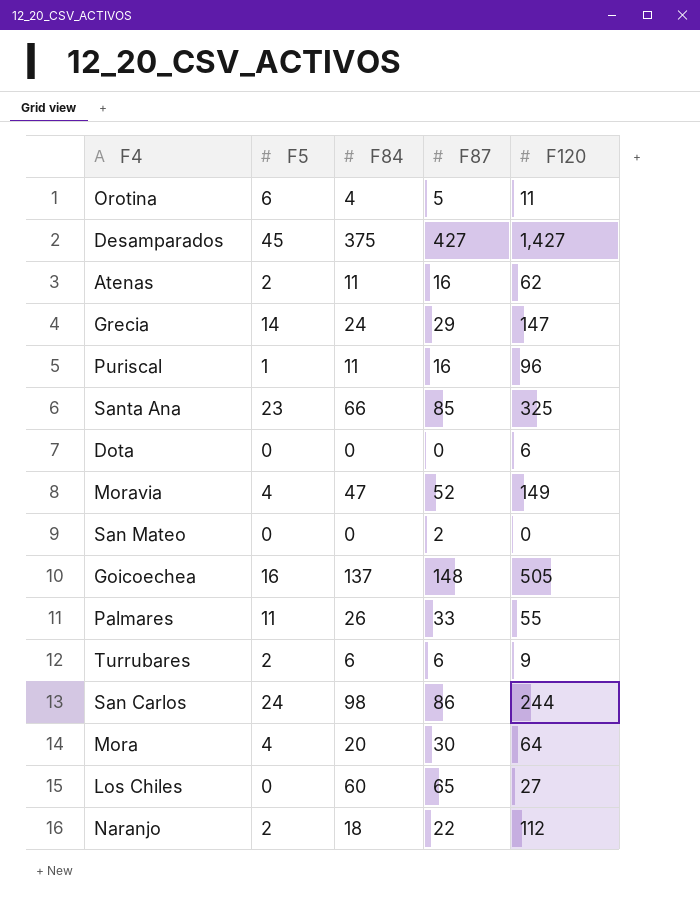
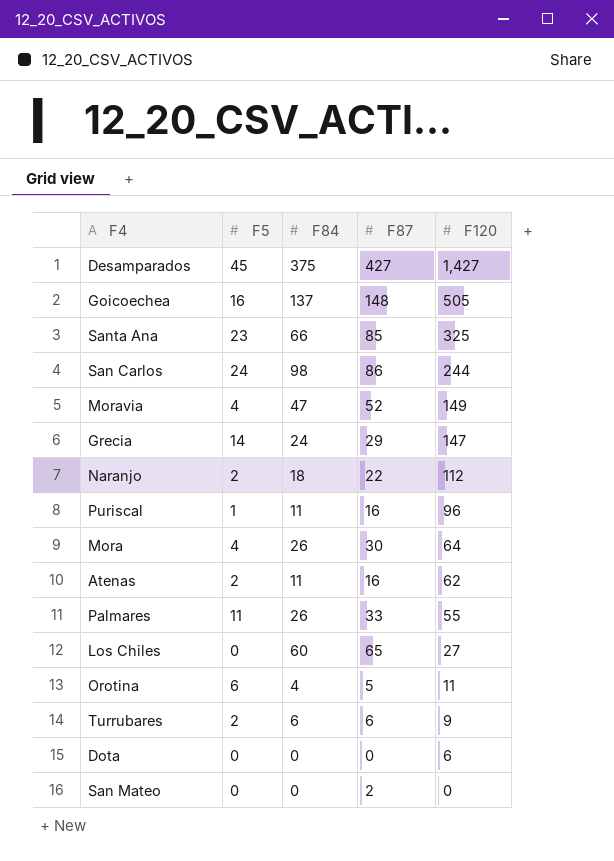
row order: none -> F120 descending
Mora | F84: 20 -> 26

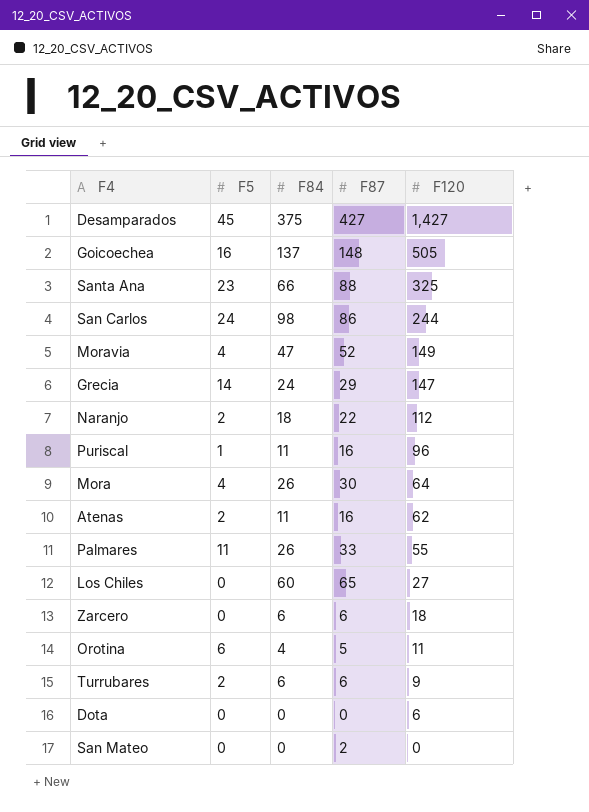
Santa Ana | F87: 85 -> 88
row Zarcero: none -> 0 | 6 | 6 | 18

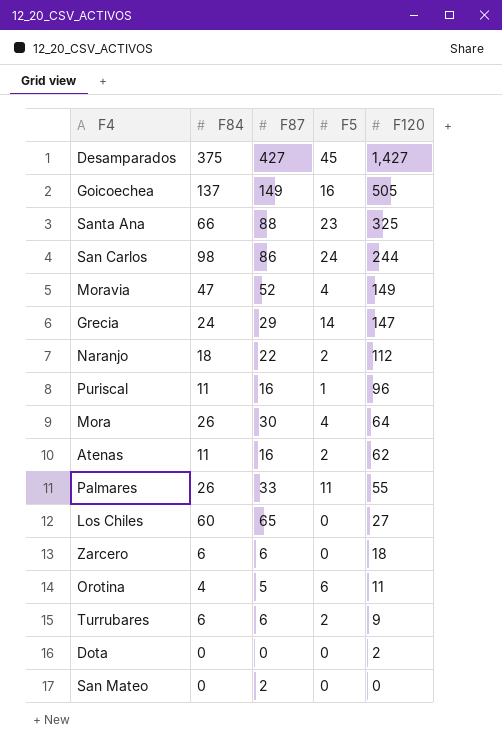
column F5 | position: 2 -> 4
Goicoechea | F87: 148 -> 149
Dota | F120: 6 -> 2

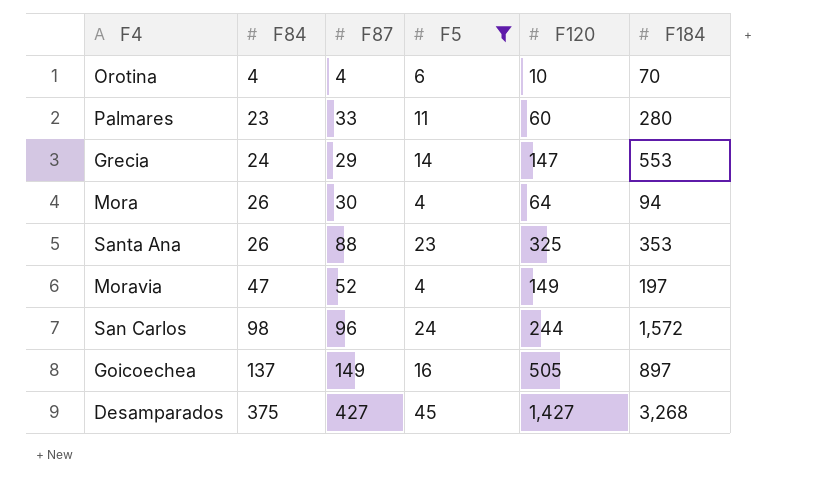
filter: none -> F5 >= 4
row order: F120 descending -> F84 ascending
column F184 | position: none -> 6
Orotina | F87: 5 -> 4
Orotina | F120: 11 -> 10
Palmares | F84: 26 -> 23
Palmares | F120: 55 -> 60
Santa Ana | F84: 66 -> 26
San Carlos | F87: 86 -> 96

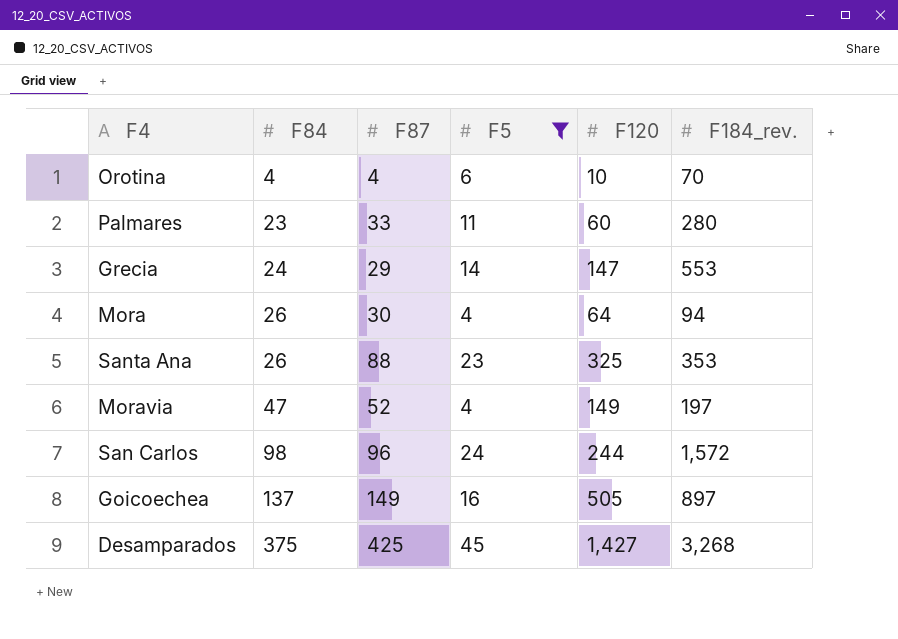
column name: F184 -> F184_rev.
Desamparados | F87: 427 -> 425

